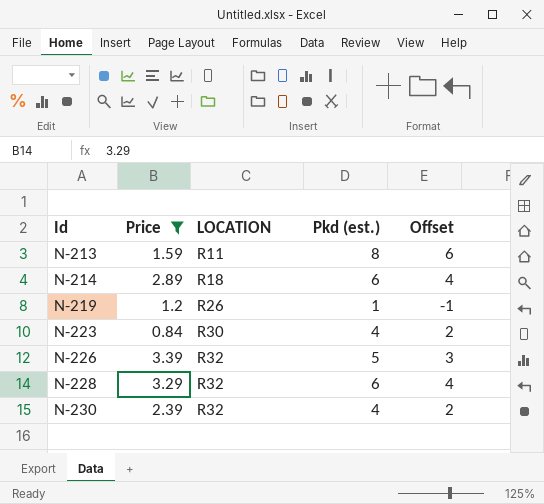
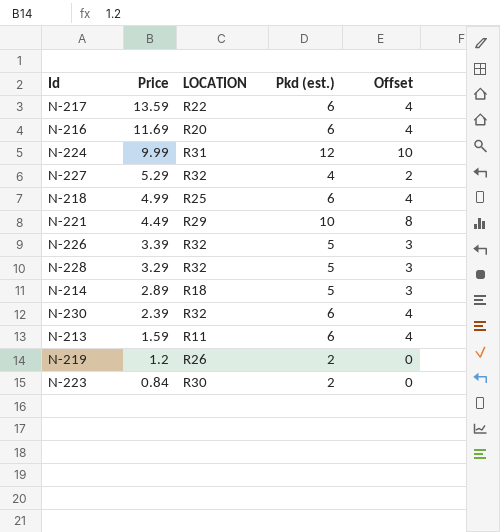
filter: Price <= 3.39 -> none
row order: Id ascending -> Price descending
N-228 | Pkd (est.): 6 -> 5
N-228 | Offset: 4 -> 3
N-214 | Pkd (est.): 6 -> 5
N-214 | Offset: 4 -> 3
N-230 | Pkd (est.): 4 -> 6
N-230 | Offset: 2 -> 4
N-213 | Pkd (est.): 8 -> 6
N-213 | Offset: 6 -> 4
N-219 | Pkd (est.): 1 -> 2
N-219 | Offset: -1 -> 0
N-223 | Pkd (est.): 4 -> 2
N-223 | Offset: 2 -> 0

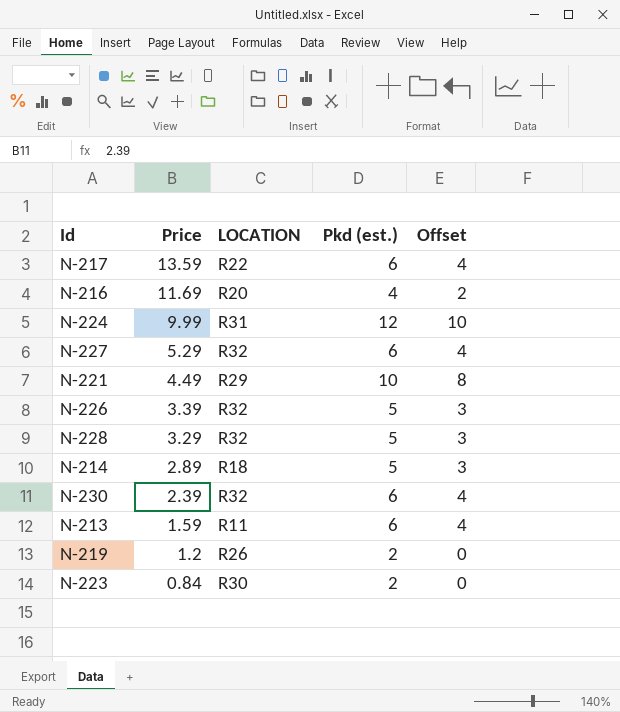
row N-218: 4.99 | R25 | 6 | 4 -> none
N-216 | Pkd (est.): 6 -> 4
N-216 | Offset: 4 -> 2
N-227 | Pkd (est.): 4 -> 6
N-227 | Offset: 2 -> 4

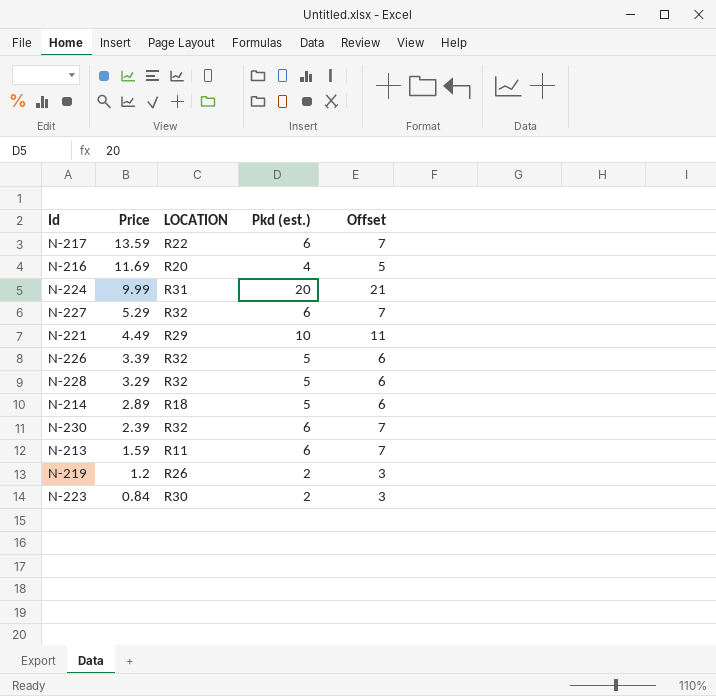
column Offset | formula: [Pkd (est.)] - 2 -> [Pkd (est.)] + 1
N-224 | Pkd (est.): 12 -> 20

